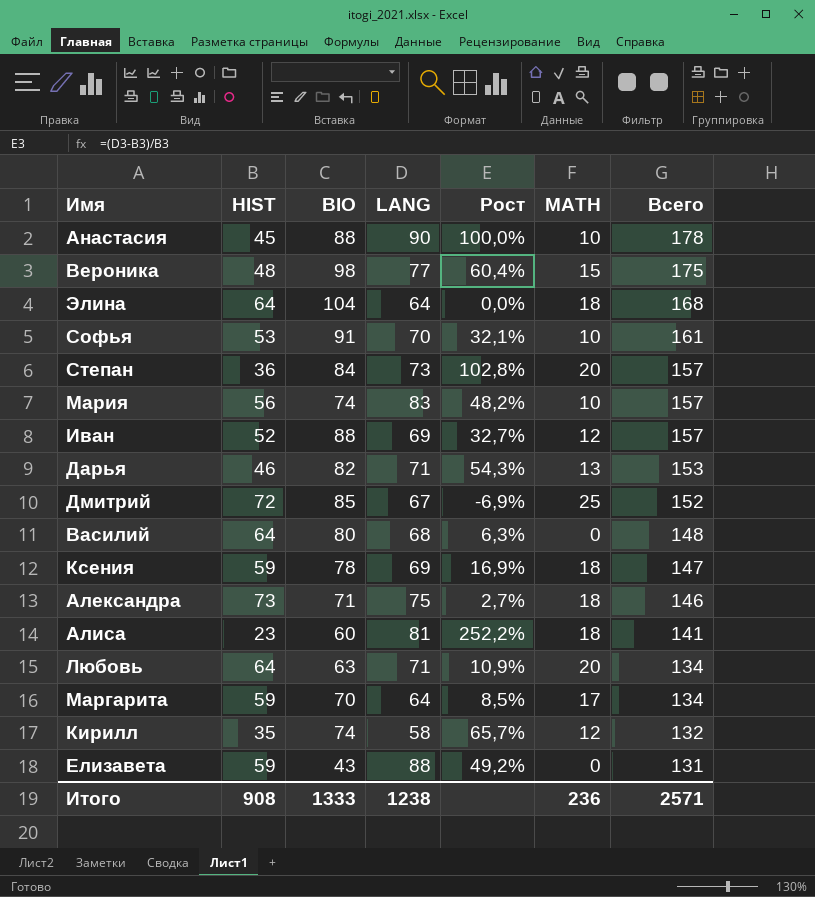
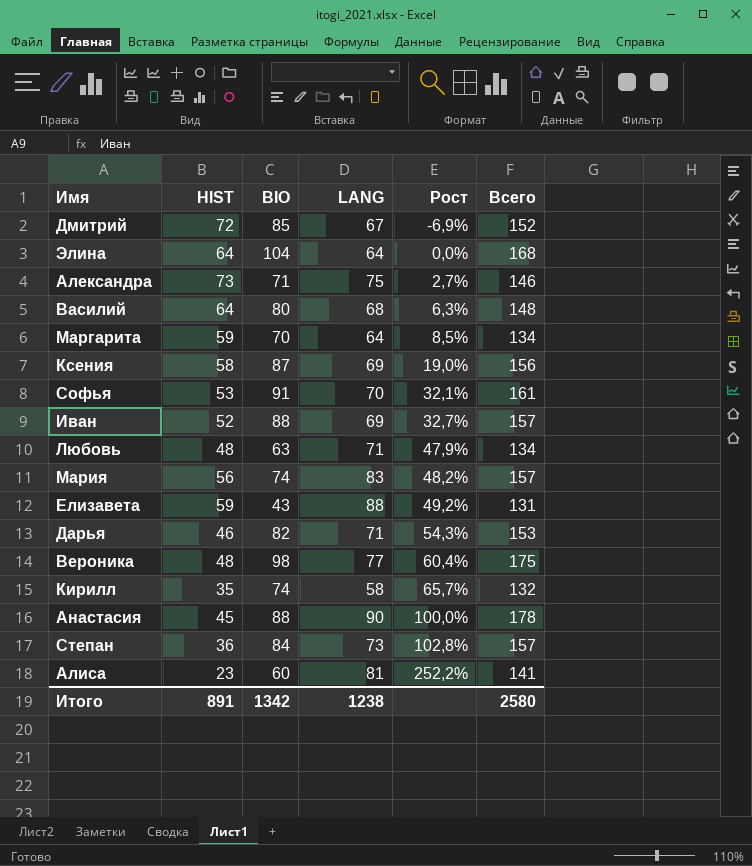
row order: Всего descending -> Рост ascending
column MATH | position: 6 -> none
Ксения | HIST: 59 -> 58
Ксения | BIO: 78 -> 87
Ксения | Рост: 16,9% -> 19,0%
Ксения | Всего: 147 -> 156
Любовь | HIST: 64 -> 48
Любовь | Рост: 10,9% -> 47,9%
Итого | HIST: 908 -> 891
Итого | BIO: 1333 -> 1342
Итого | Всего: 2571 -> 2580

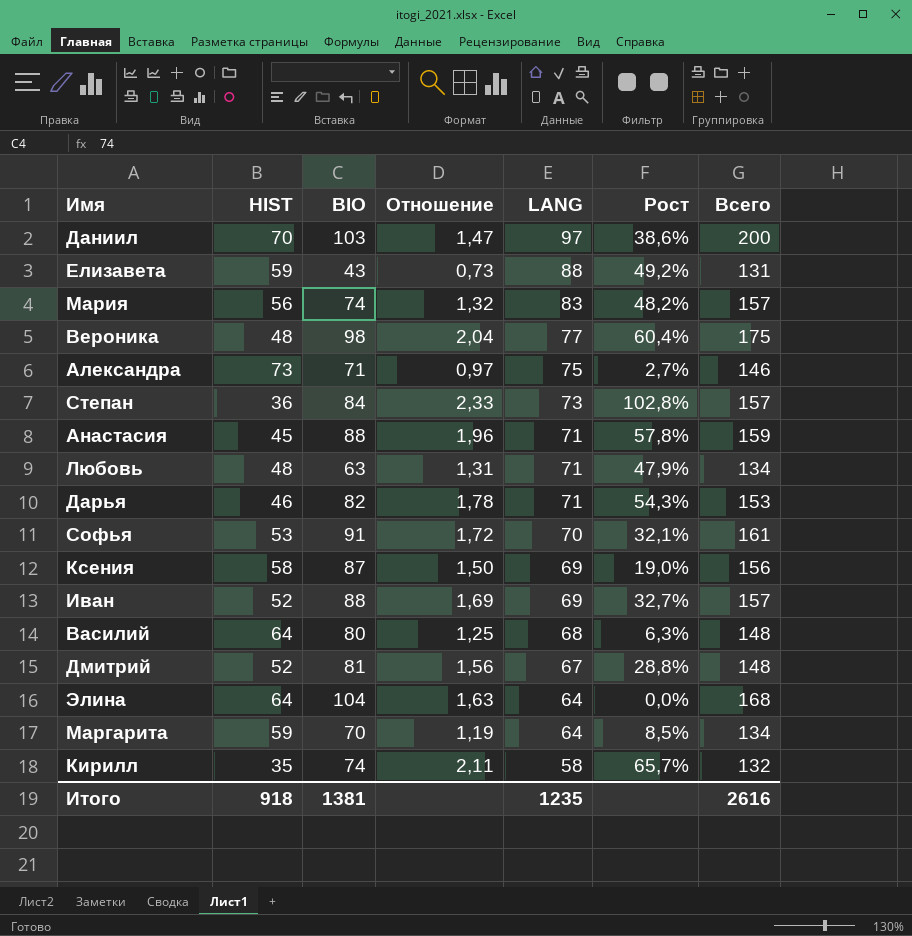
row order: Рост ascending -> LANG descending
column Отношение | formula: none -> [BIO] / [HIST]
row Алиса: 23 | 60 | 81 | 252,2% | 141 -> none
row Даниил: none -> 70 | 103 | 1,47 | 97 | 38,6% | 200
Анастасия | LANG: 90 -> 71
Анастасия | Рост: 100,0% -> 57,8%
Анастасия | Всего: 178 -> 159
Дмитрий | HIST: 72 -> 52
Дмитрий | BIO: 85 -> 81
Дмитрий | Рост: -6,9% -> 28,8%
Дмитрий | Всего: 152 -> 148
Итого | HIST: 891 -> 918
Итого | BIO: 1342 -> 1381
Итого | LANG: 1238 -> 1235
Итого | Всего: 2580 -> 2616

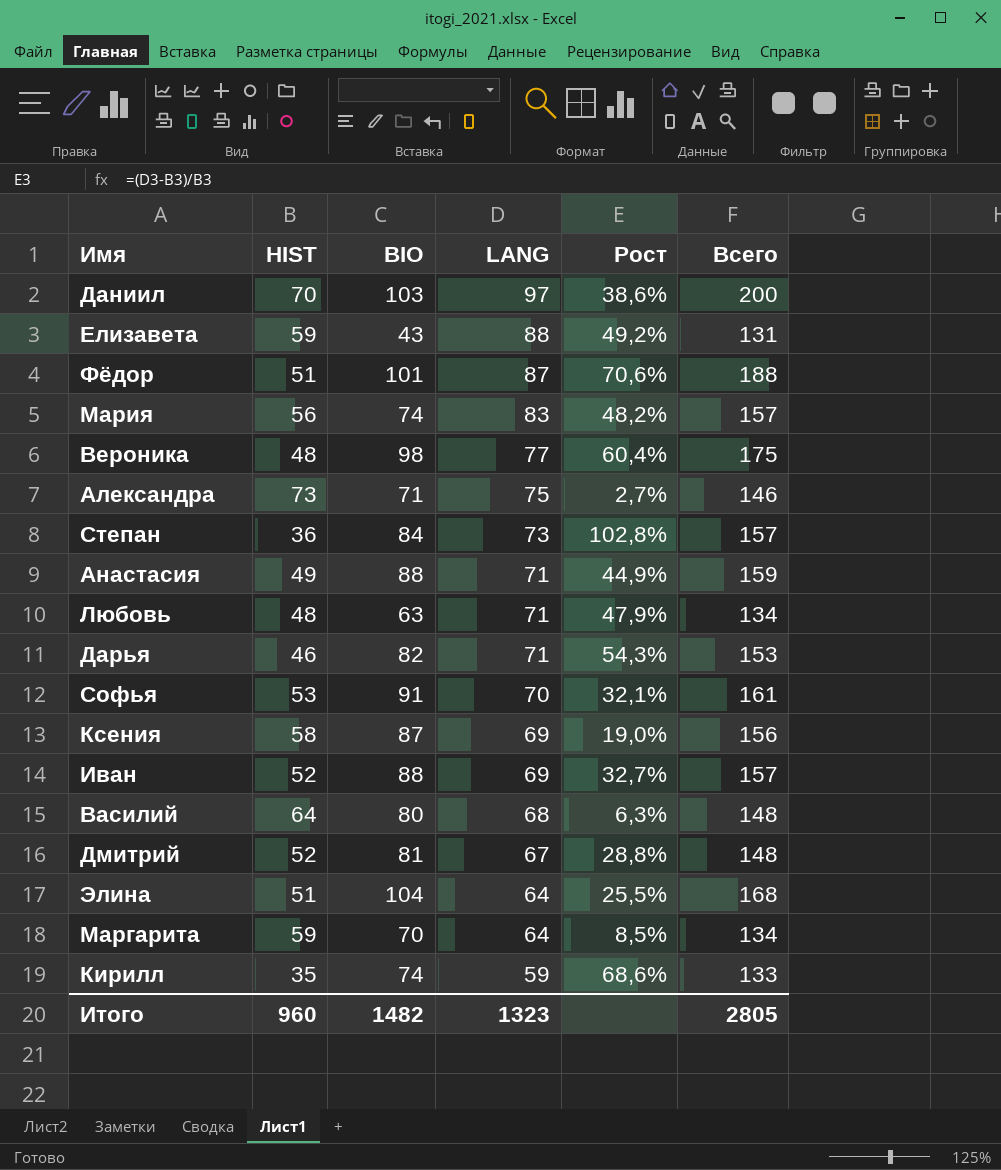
column Отношение | formula: [BIO] / [HIST] -> none
row Фёдор: none -> 51 | 101 | 87 | 70,6% | 188
Анастасия | HIST: 45 -> 49
Анастасия | Рост: 57,8% -> 44,9%
Элина | HIST: 64 -> 51
Элина | Рост: 0,0% -> 25,5%
Кирилл | LANG: 58 -> 59
Кирилл | Рост: 65,7% -> 68,6%
Кирилл | Всего: 132 -> 133
Итого | HIST: 918 -> 960
Итого | BIO: 1381 -> 1482
Итого | LANG: 1235 -> 1323
Итого | Всего: 2616 -> 2805

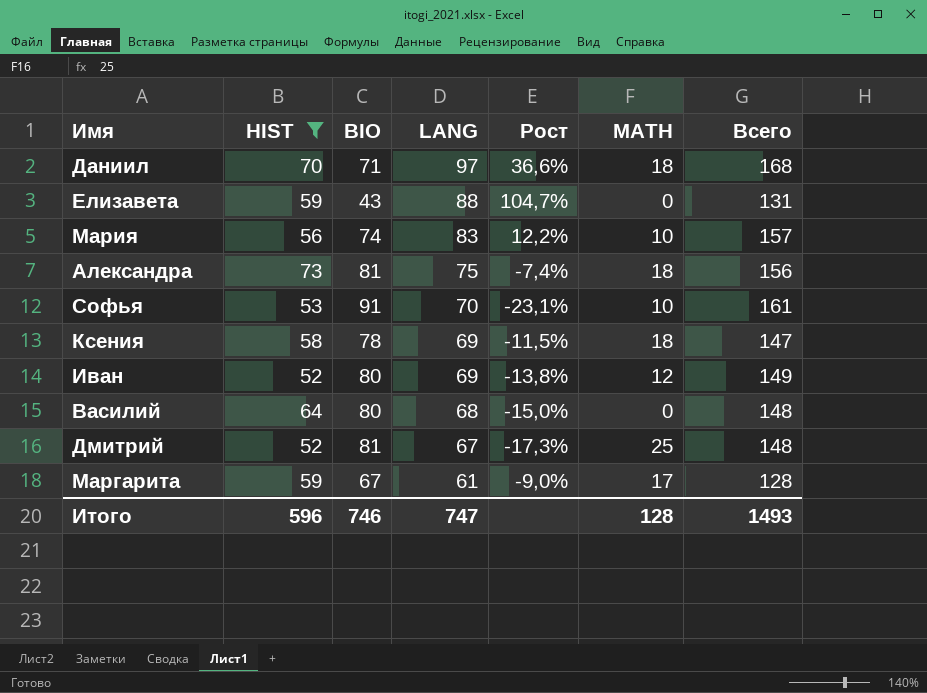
filter: none -> HIST >= 52
column Рост | formula: ([LANG] - [HIST]) / [HIST] -> ([LANG] - [BIO]) / [BIO]
column MATH | position: none -> 6
Даниил | BIO: 103 -> 71
Даниил | Всего: 200 -> 168
Александра | BIO: 71 -> 81
Александра | Всего: 146 -> 156
Ксения | BIO: 87 -> 78
Ксения | Всего: 156 -> 147
Иван | BIO: 88 -> 80
Иван | Всего: 157 -> 149
Маргарита | BIO: 70 -> 67
Маргарита | LANG: 64 -> 61
Маргарита | Всего: 134 -> 128
Итого | HIST: 960 -> 596
Итого | BIO: 1482 -> 746
Итого | LANG: 1323 -> 747
Итого | Всего: 2805 -> 1493

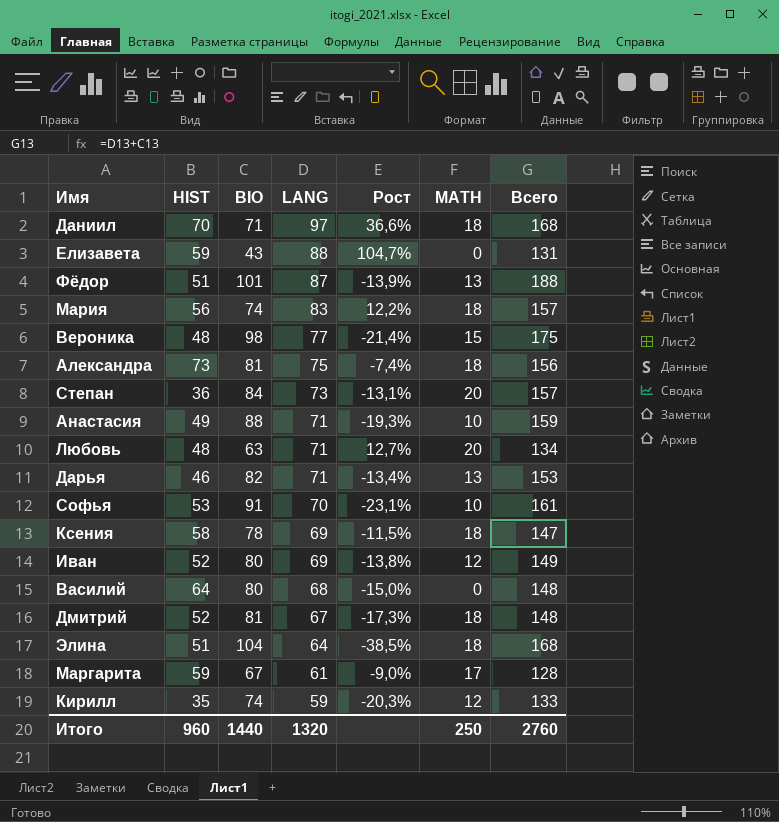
filter: HIST >= 52 -> none
Мария | MATH: 10 -> 18
Дмитрий | MATH: 25 -> 18
Итого | HIST: 596 -> 960
Итого | BIO: 746 -> 1440
Итого | LANG: 747 -> 1320
Итого | MATH: 128 -> 250
Итого | Всего: 1493 -> 2760

